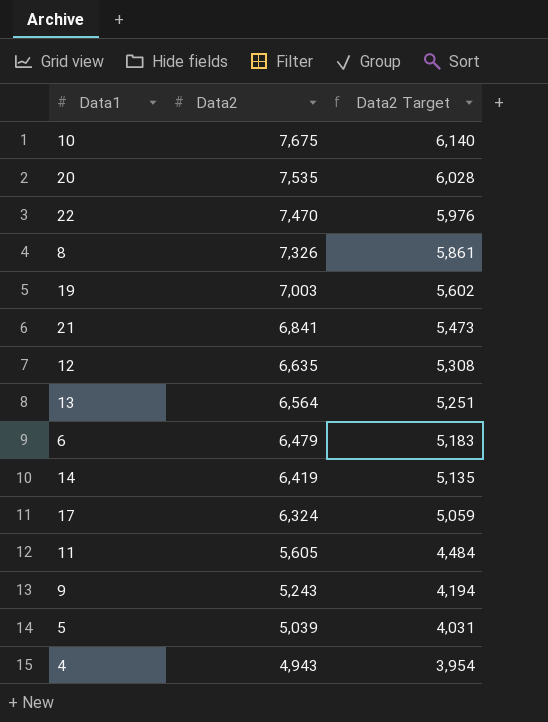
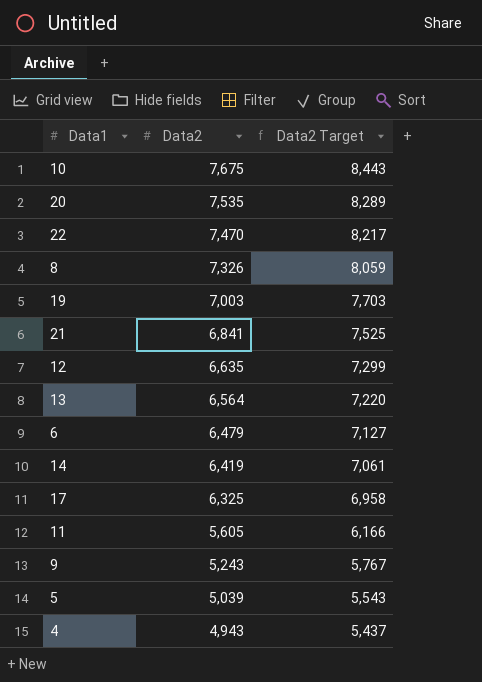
column Data2 Target | formula: [Data2] * 0.8 -> [Data2] * 1.1
17 | Data2: 6,324 -> 6,325

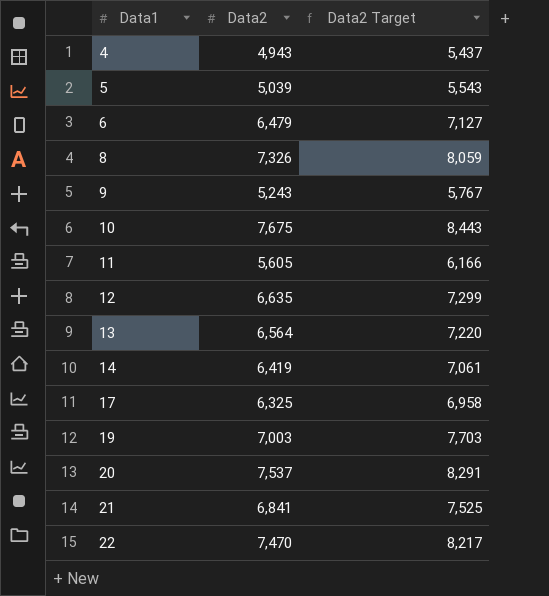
row order: Data2 descending -> Data1 ascending
20 | Data2: 7,535 -> 7,537
20 | Data2 Target: 8,289 -> 8,291

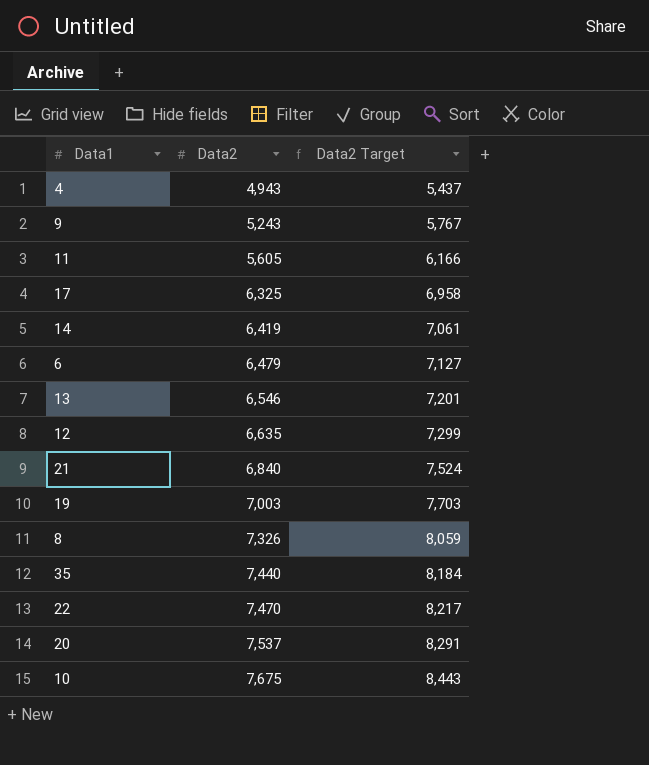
row order: Data1 ascending -> Data2 ascending
row 5: 5,039 | 5,543 -> none
13 | Data2: 6,564 -> 6,546
13 | Data2 Target: 7,220 -> 7,201
21 | Data2: 6,841 -> 6,840
21 | Data2 Target: 7,525 -> 7,524
row 35: none -> 7,440 | 8,184

